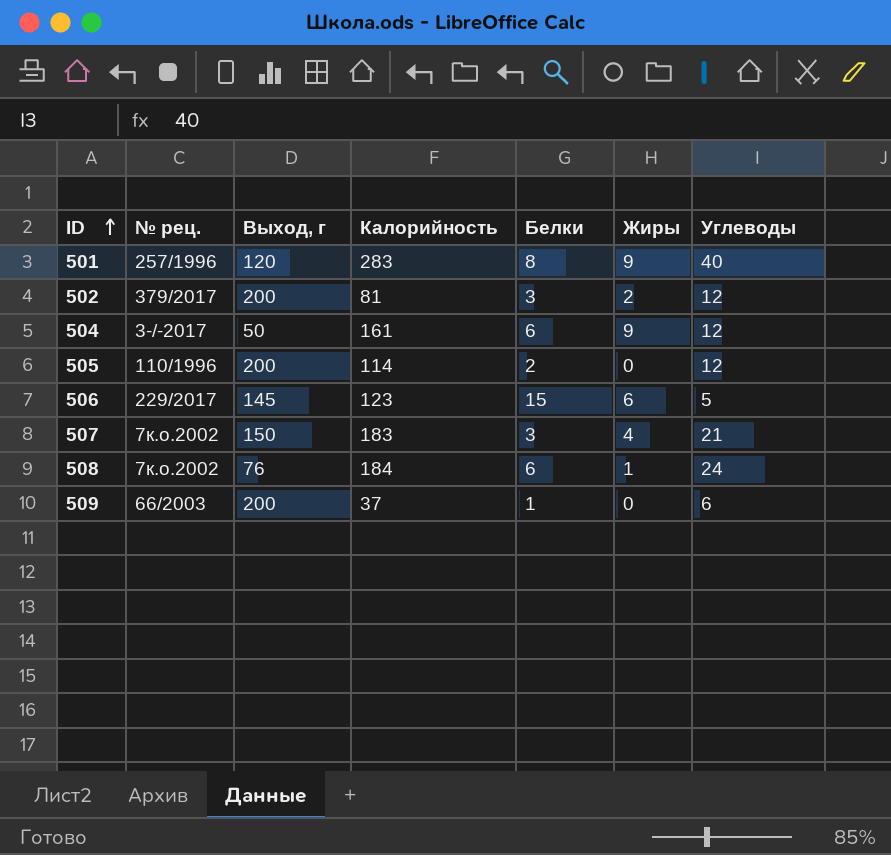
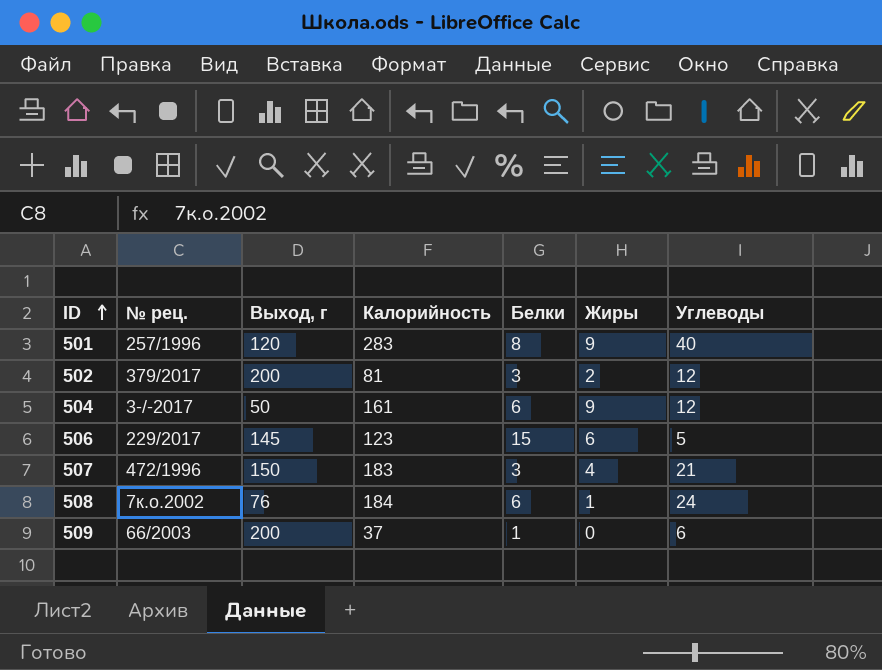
row 505: 110/1996 | 200 | 114 | 2 | 0 | 12 -> none
507 | № рец.: 7к.о.2002 -> 472/1996

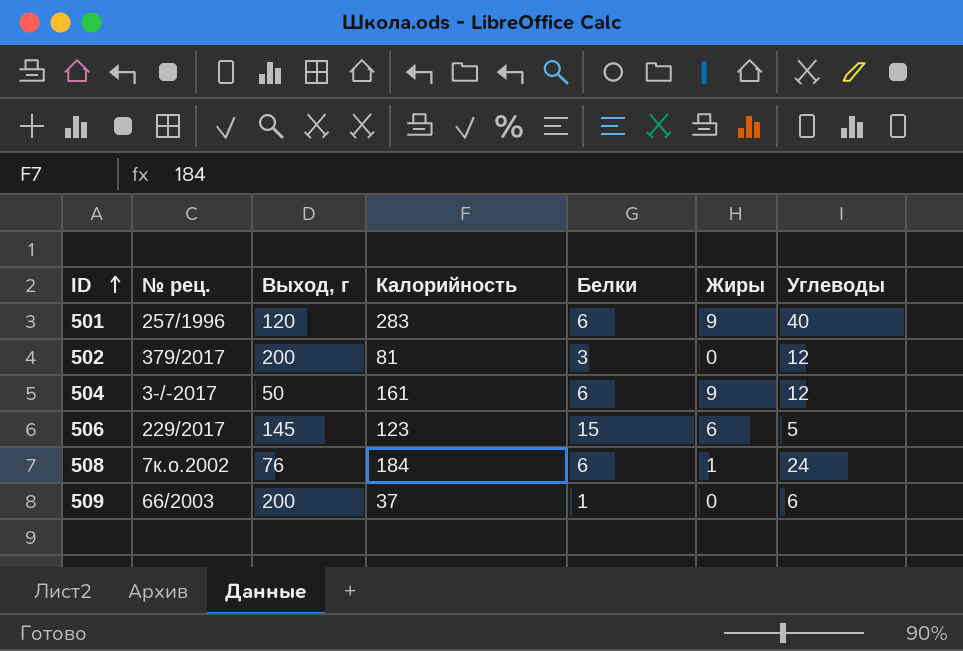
row 507: 472/1996 | 150 | 183 | 3 | 4 | 21 -> none
501 | Белки: 8 -> 6
502 | Жиры: 2 -> 0

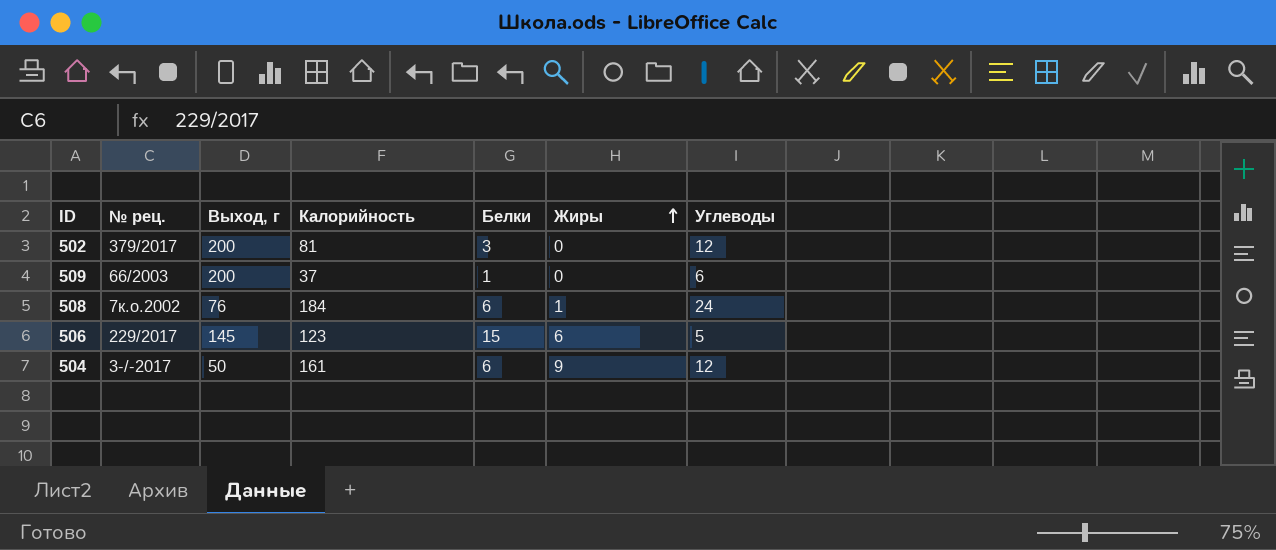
row order: ID ascending -> Жиры ascending
row 501: 257/1996 | 120 | 283 | 6 | 9 | 40 -> none

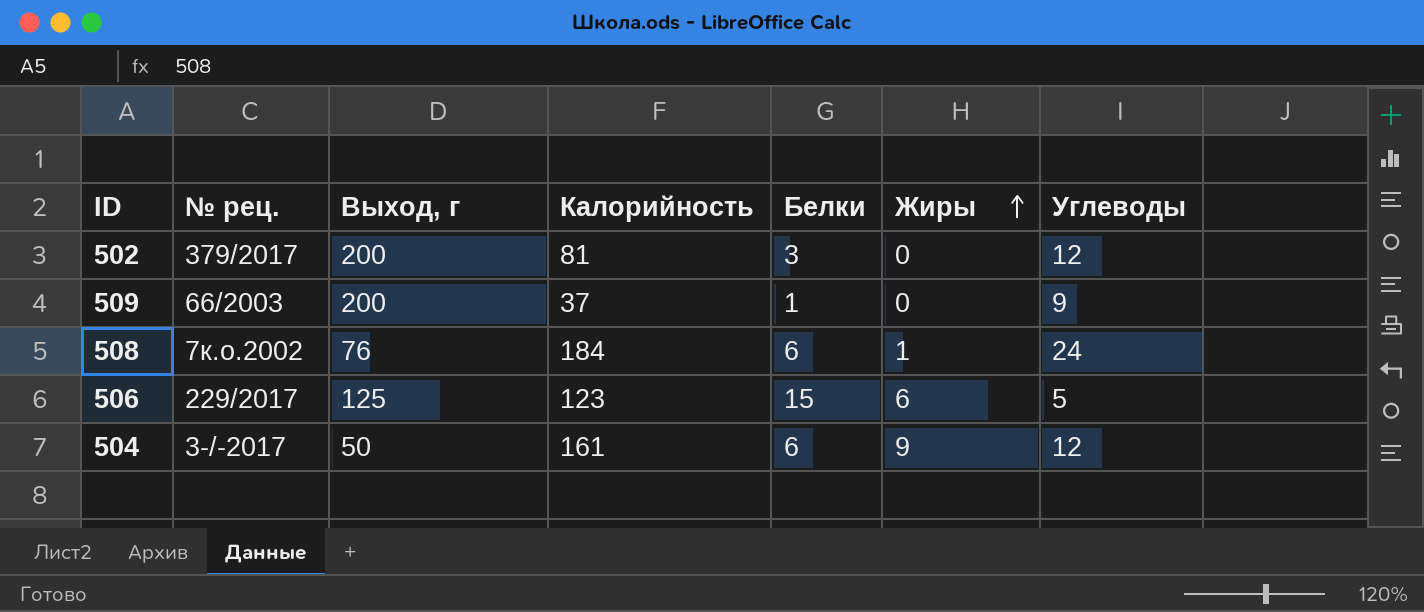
509 | Углеводы: 6 -> 9
506 | Выход, г: 145 -> 125

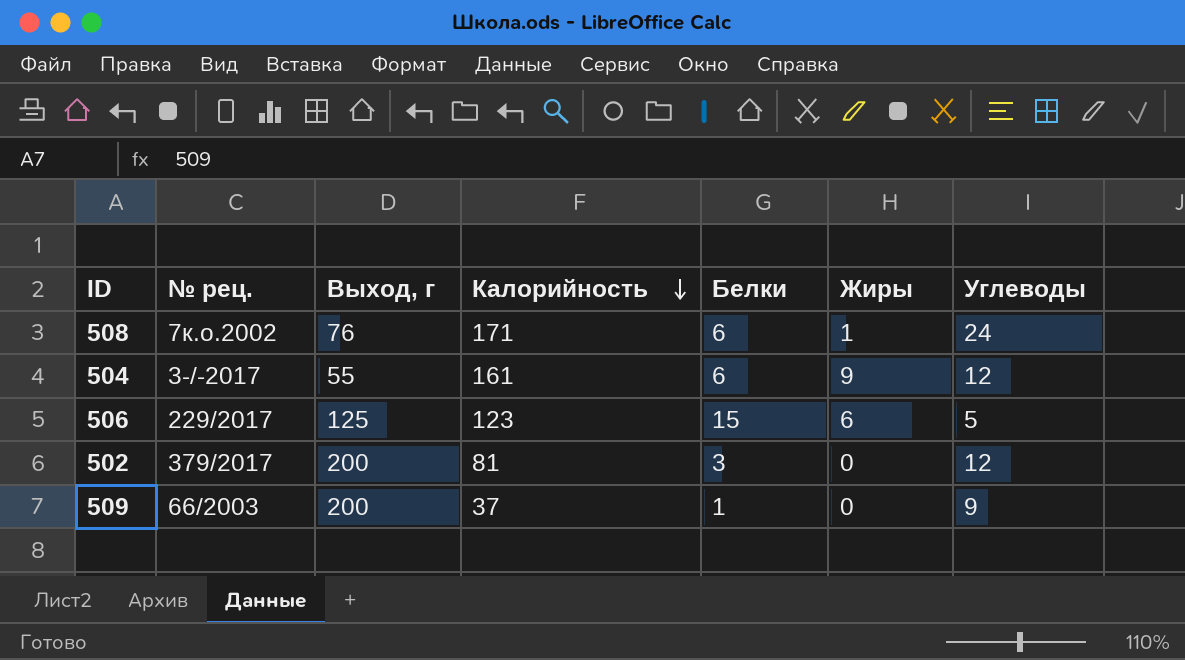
row order: Жиры ascending -> Калорийность descending
508 | Калорийность: 184 -> 171
504 | Выход, г: 50 -> 55

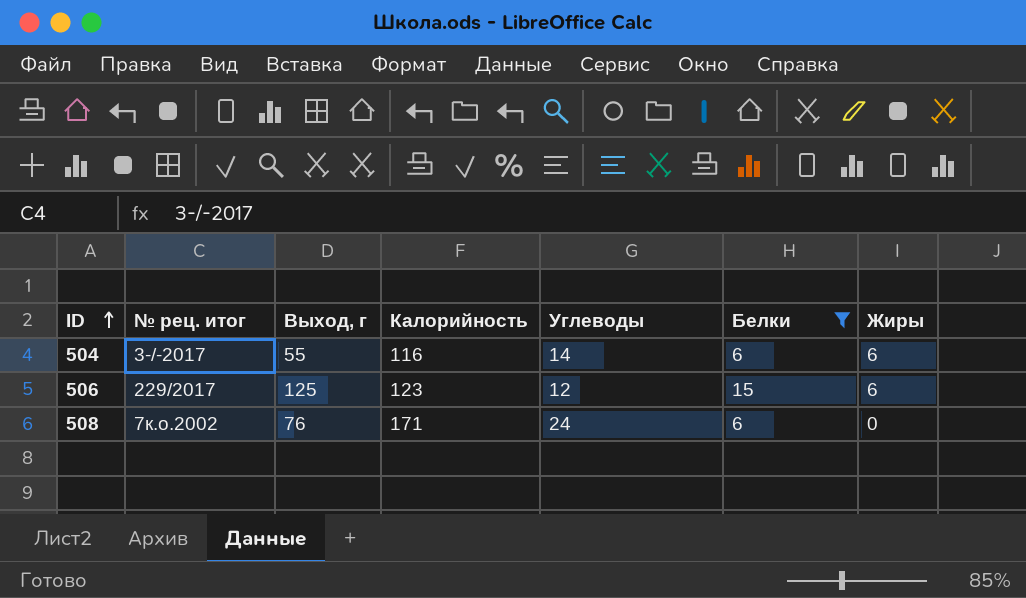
filter: none -> Белки >= 6
row order: Калорийность descending -> ID ascending
column name: № рец. -> № рец. итог
column Углеводы | position: 7 -> 5
504 | Калорийность: 161 -> 116
504 | Углеводы: 12 -> 14
504 | Жиры: 9 -> 6
506 | Углеводы: 5 -> 12
508 | Жиры: 1 -> 0

